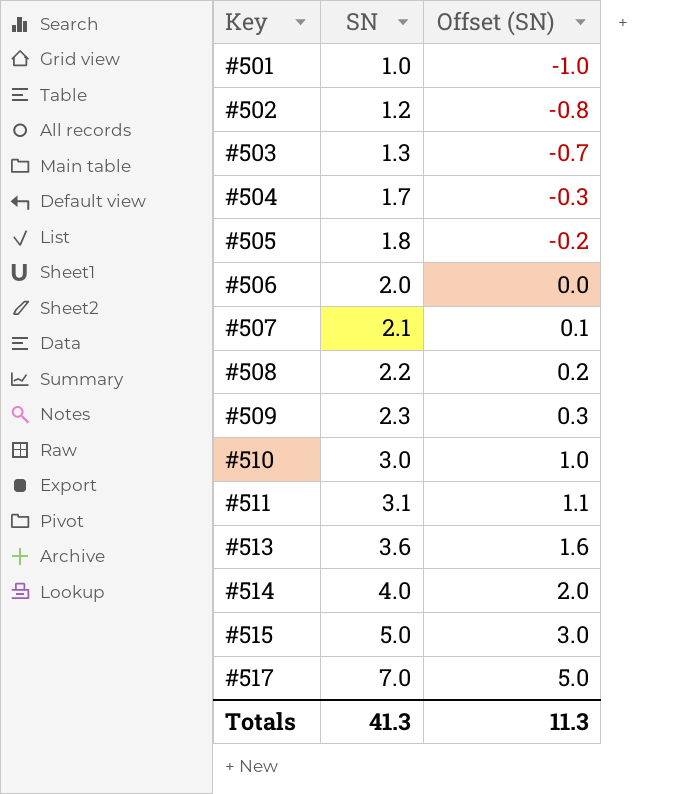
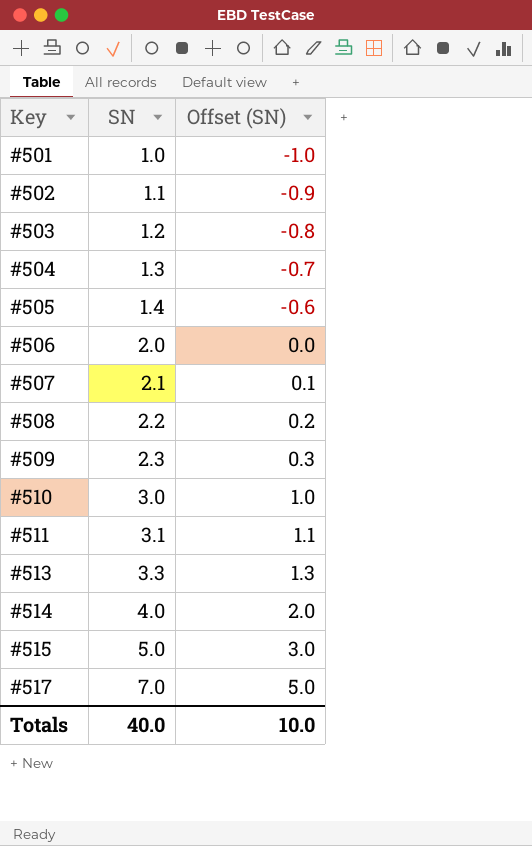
#502 | SN: 1.2 -> 1.1
#502 | Offset (SN): -0.8 -> -0.9
#503 | SN: 1.3 -> 1.2
#503 | Offset (SN): -0.7 -> -0.8
#504 | SN: 1.7 -> 1.3
#504 | Offset (SN): -0.3 -> -0.7
#505 | SN: 1.8 -> 1.4
#505 | Offset (SN): -0.2 -> -0.6
#513 | SN: 3.6 -> 3.3
#513 | Offset (SN): 1.6 -> 1.3
Totals | SN: 41.3 -> 40.0
Totals | Offset (SN): 11.3 -> 10.0

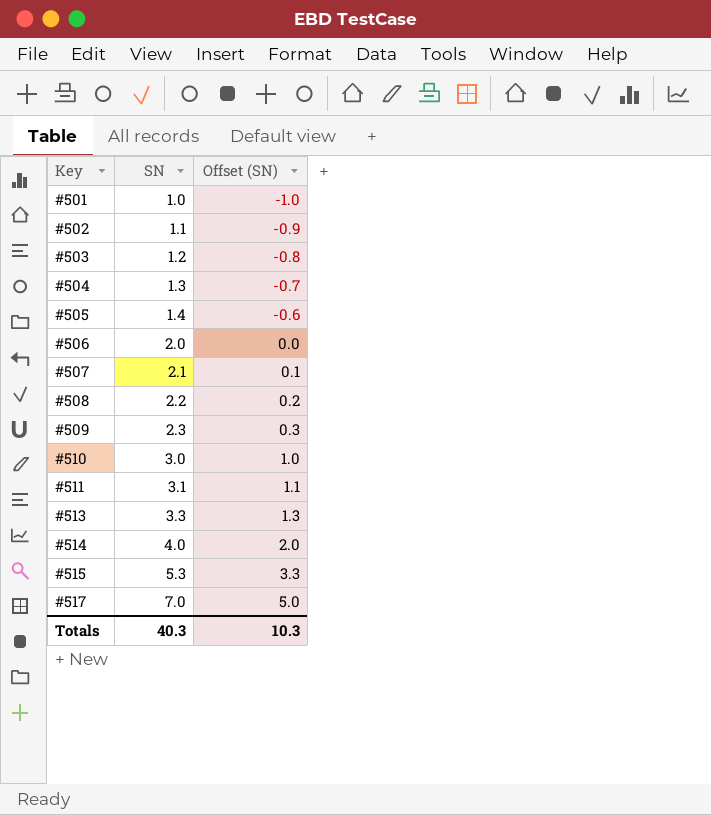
#515 | SN: 5.0 -> 5.3
#515 | Offset (SN): 3.0 -> 3.3
Totals | SN: 40.0 -> 40.3
Totals | Offset (SN): 10.0 -> 10.3

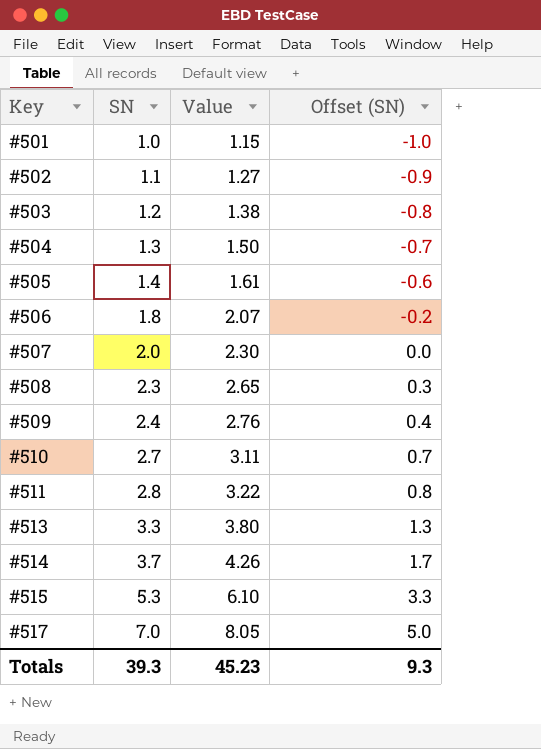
column Value | formula: none -> [SN] * 1.15
#506 | SN: 2.0 -> 1.8
#506 | Offset (SN): 0.0 -> -0.2
#507 | SN: 2.1 -> 2.0
#507 | Offset (SN): 0.1 -> 0.0
#508 | SN: 2.2 -> 2.3
#508 | Offset (SN): 0.2 -> 0.3
#509 | SN: 2.3 -> 2.4
#509 | Offset (SN): 0.3 -> 0.4
#510 | SN: 3.0 -> 2.7
#510 | Offset (SN): 1.0 -> 0.7
#511 | SN: 3.1 -> 2.8
#511 | Offset (SN): 1.1 -> 0.8
#514 | SN: 4.0 -> 3.7
#514 | Offset (SN): 2.0 -> 1.7
Totals | SN: 40.3 -> 39.3
Totals | Offset (SN): 10.3 -> 9.3

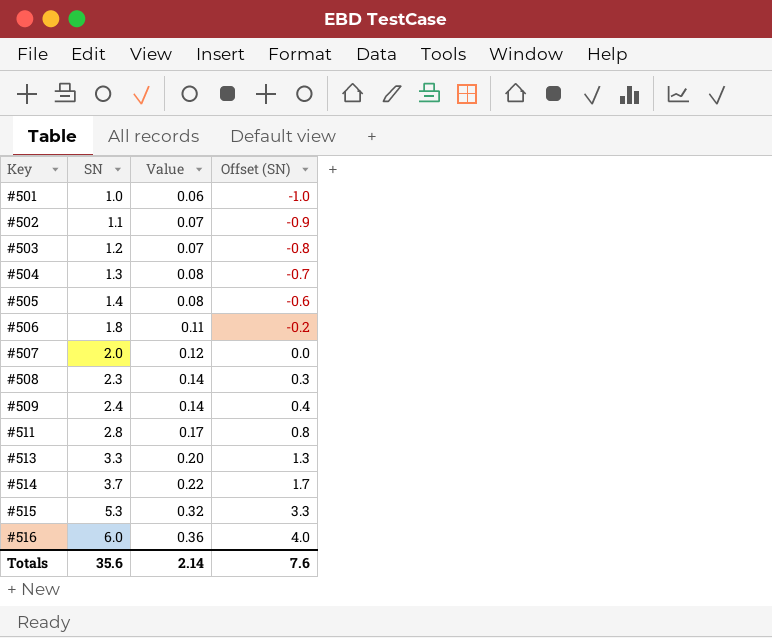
column Value | formula: [SN] * 1.15 -> [SN] * 0.06
row #510: 2.7 | 3.11 | 0.7 -> none
row #517: 7.0 | 8.05 | 5.0 -> none
row #516: none -> 6.0 | 0.36 | 4.0
Totals | SN: 39.3 -> 35.6
Totals | Value: 45.23 -> 2.14
Totals | Offset (SN): 9.3 -> 7.6

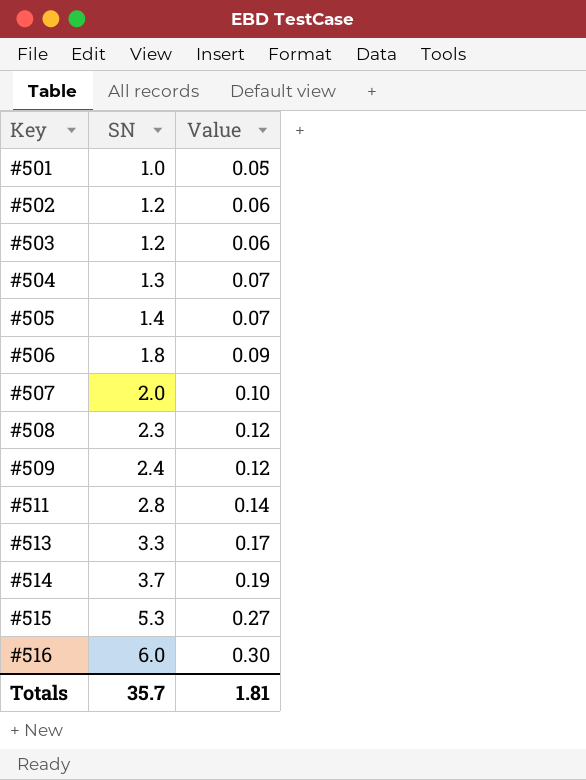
column Offset (SN) | formula: [SN] - 2 -> none
column Value | formula: [SN] * 0.06 -> [SN] * 0.05
#502 | SN: 1.1 -> 1.2
Totals | SN: 35.6 -> 35.7
Totals | Value: 2.14 -> 1.81

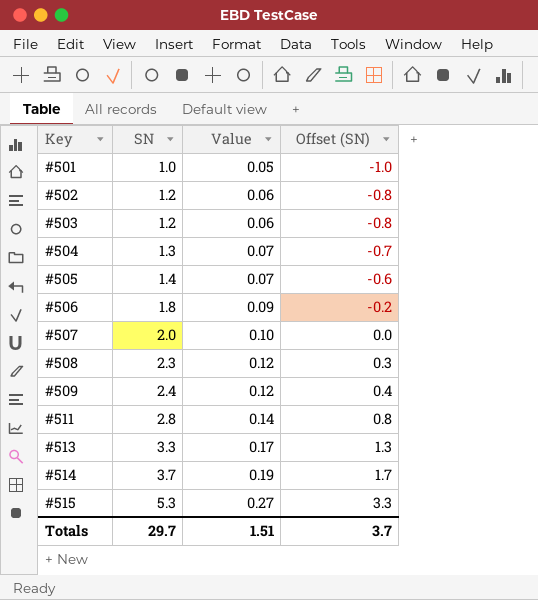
column Offset (SN) | formula: none -> [SN] - 2
row #516: 6.0 | 0.30 -> none
Totals | SN: 35.7 -> 29.7
Totals | Value: 1.81 -> 1.51

